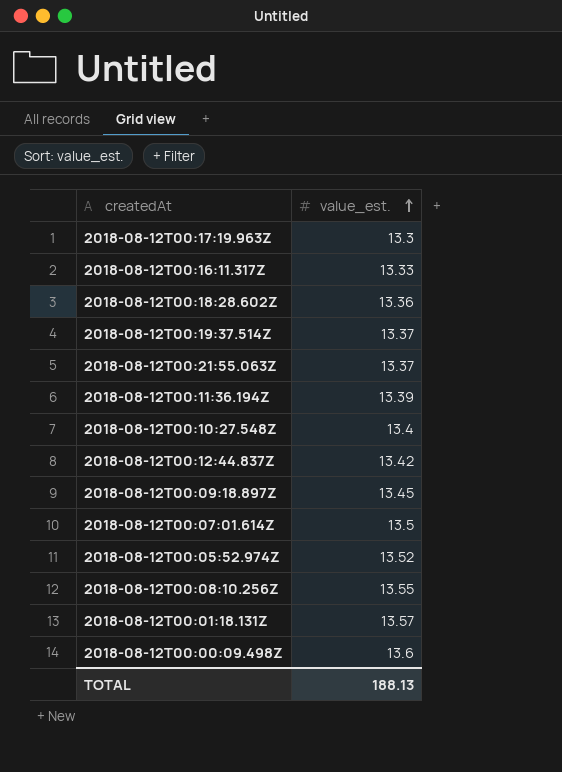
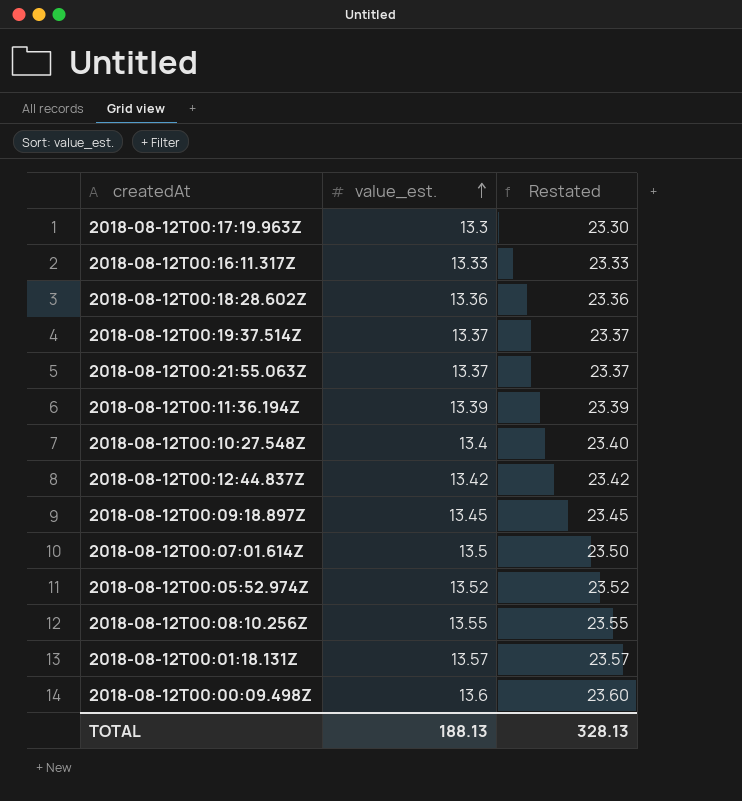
column Restated | formula: none -> [value_est.] + 10

